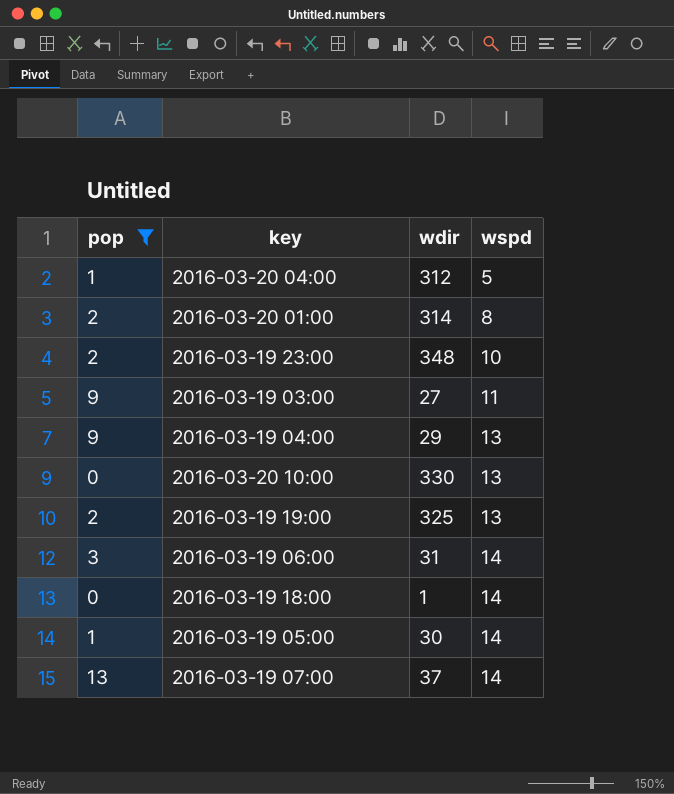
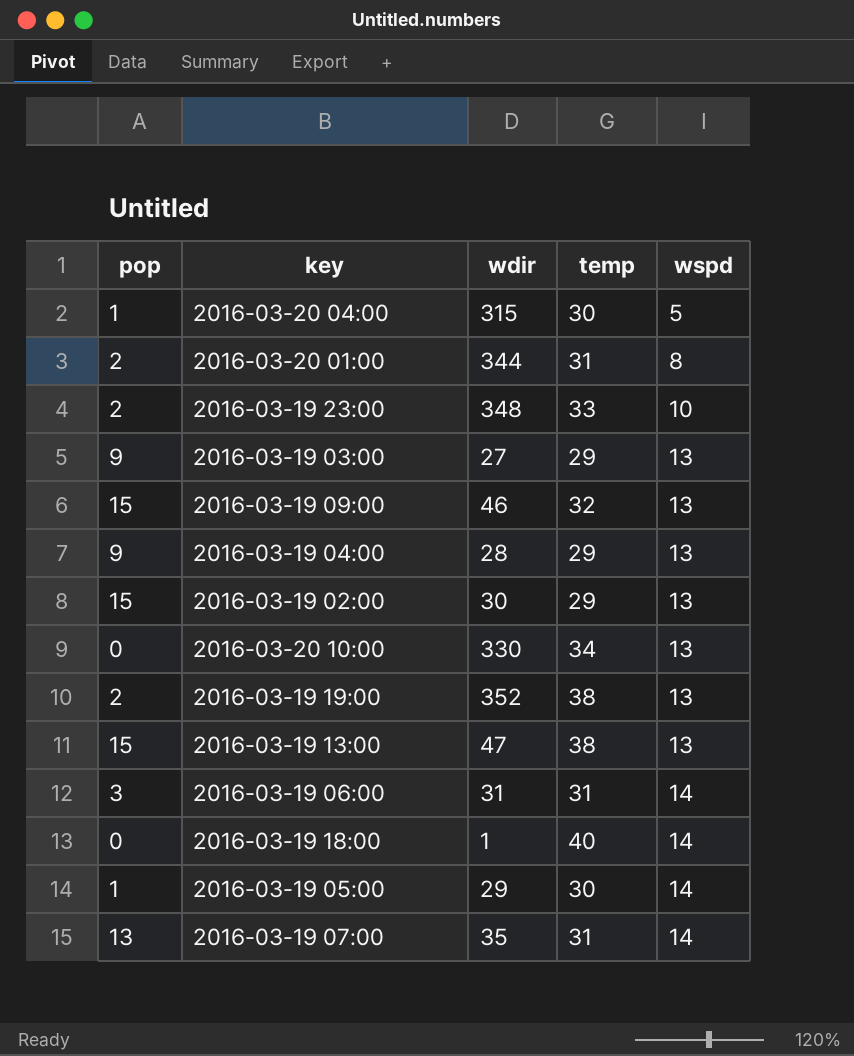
filter: pop != 15 -> none
column temp | position: none -> 4
2016-03-20 04:00 | wdir: 312 -> 315
2016-03-20 01:00 | wdir: 314 -> 344
2016-03-19 03:00 | wspd: 11 -> 13
2016-03-19 04:00 | wdir: 29 -> 28
2016-03-19 19:00 | wdir: 325 -> 352
2016-03-19 05:00 | wdir: 30 -> 29
2016-03-19 07:00 | wdir: 37 -> 35

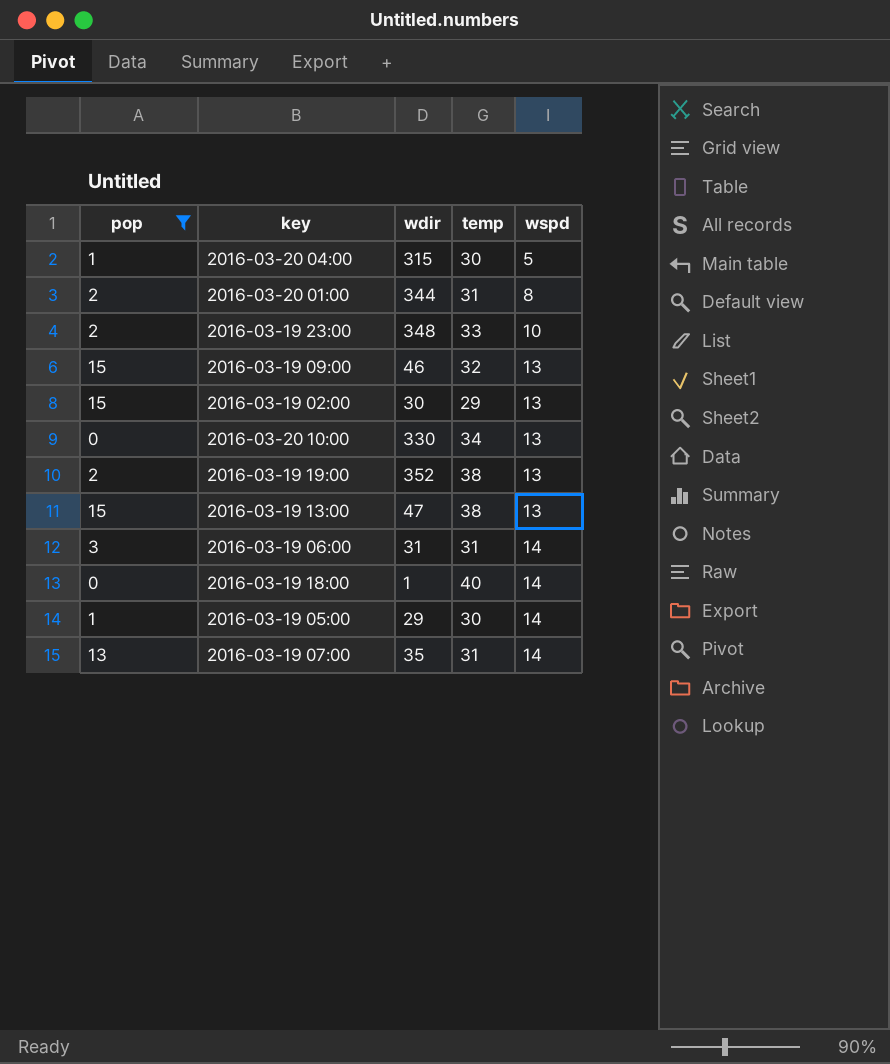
filter: none -> pop != 9

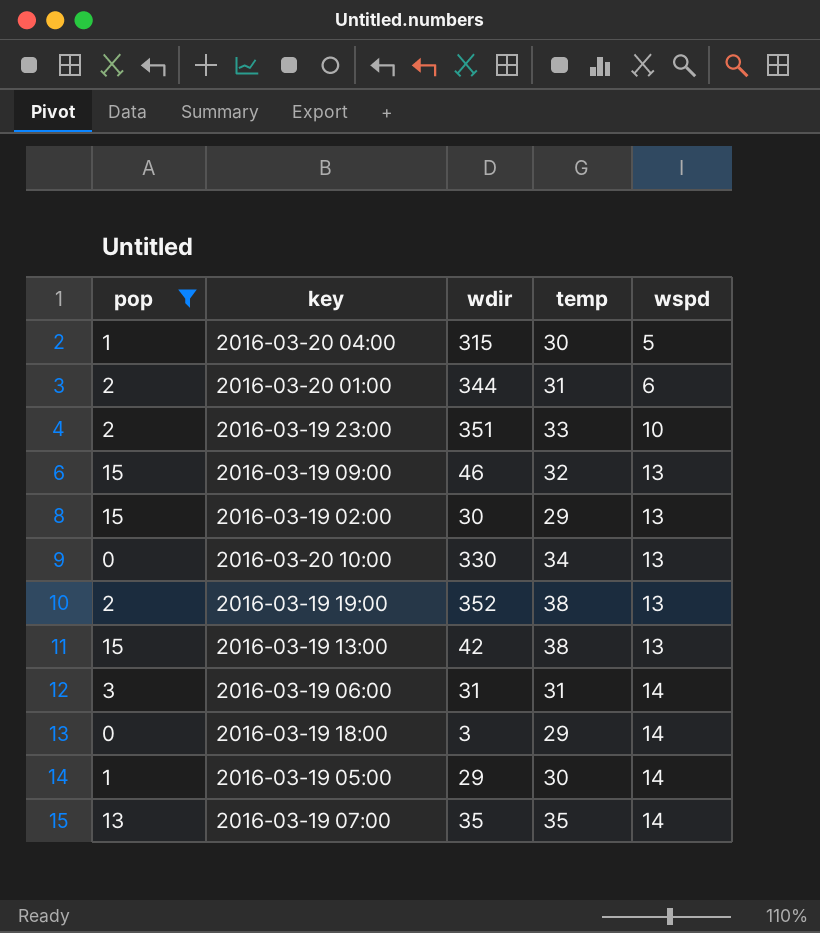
2016-03-20 01:00 | wspd: 8 -> 6
2016-03-19 23:00 | wdir: 348 -> 351
2016-03-19 13:00 | wdir: 47 -> 42
2016-03-19 18:00 | wdir: 1 -> 3
2016-03-19 18:00 | temp: 40 -> 29
2016-03-19 07:00 | temp: 31 -> 35

